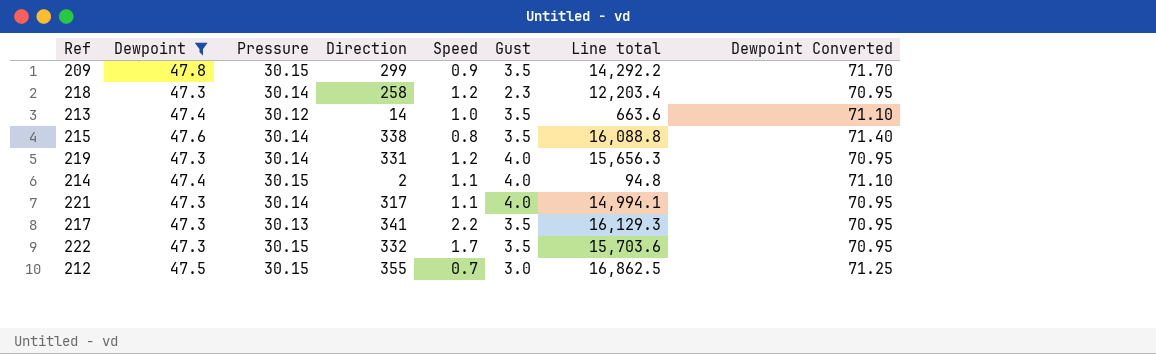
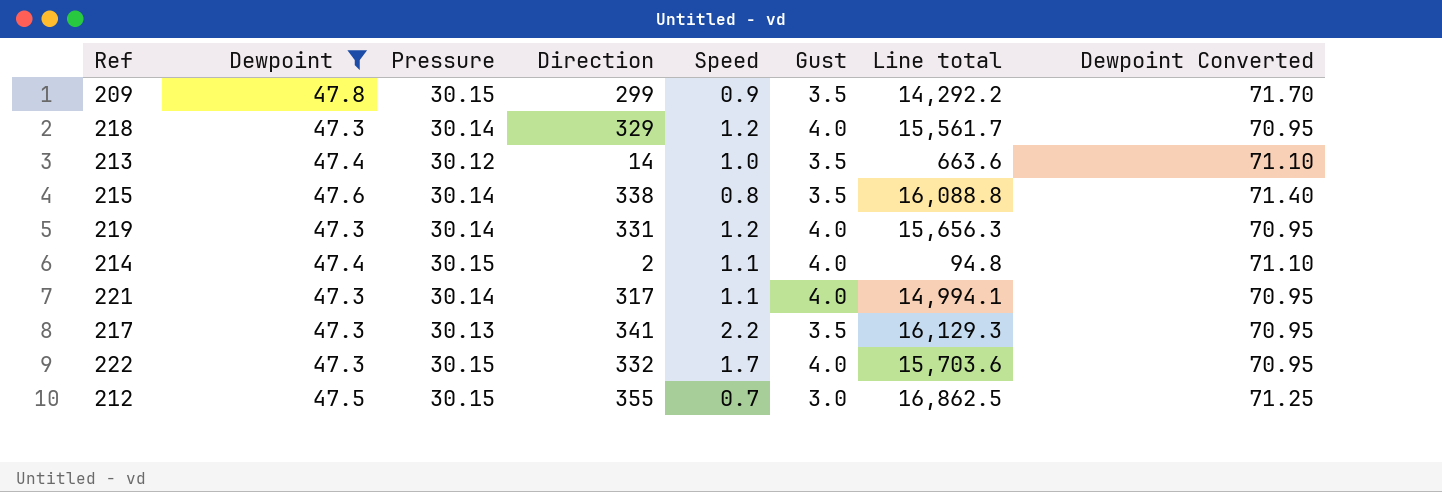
218 | Direction: 258 -> 329
218 | Gust: 2.3 -> 4.0
218 | Line total: 12,203.4 -> 15,561.7
222 | Gust: 3.5 -> 4.0

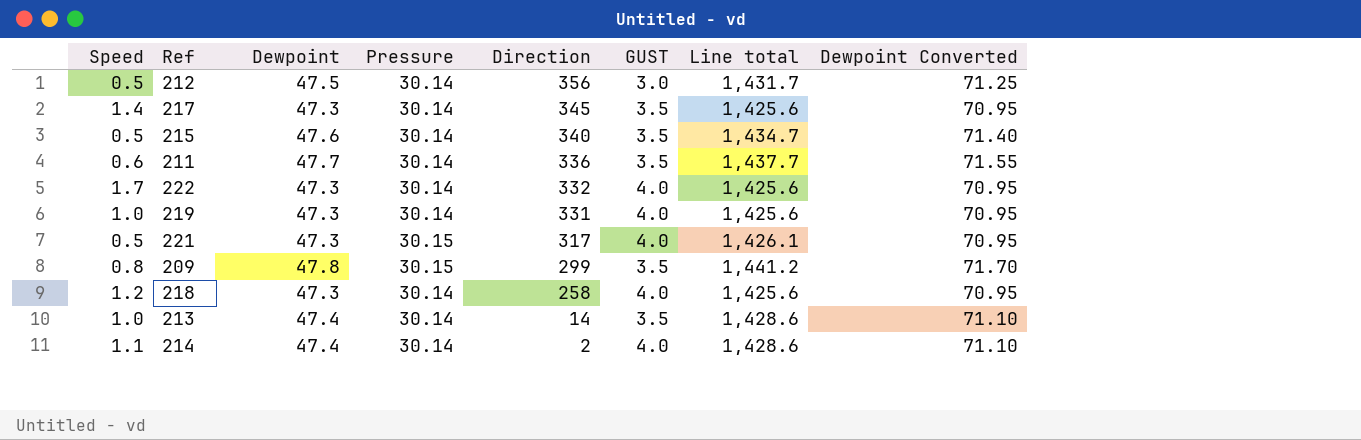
filter: Dewpoint != 47.7 -> none
row order: none -> Direction descending
column Speed | position: 5 -> 1
column name: Gust -> GUST
column Line total | formula: [Dewpoint] * [Direction] -> [Dewpoint] * [Pressure]
212 | Speed: 0.7 -> 0.5
212 | Pressure: 30.15 -> 30.14
212 | Direction: 355 -> 356
217 | Speed: 2.2 -> 1.4
217 | Pressure: 30.13 -> 30.14
217 | Direction: 341 -> 345
215 | Speed: 0.8 -> 0.5
215 | Direction: 338 -> 340
222 | Pressure: 30.15 -> 30.14
219 | Speed: 1.2 -> 1.0
221 | Speed: 1.1 -> 0.5
221 | Pressure: 30.14 -> 30.15
209 | Speed: 0.9 -> 0.8
218 | Direction: 329 -> 258
213 | Pressure: 30.12 -> 30.14
214 | Pressure: 30.15 -> 30.14

